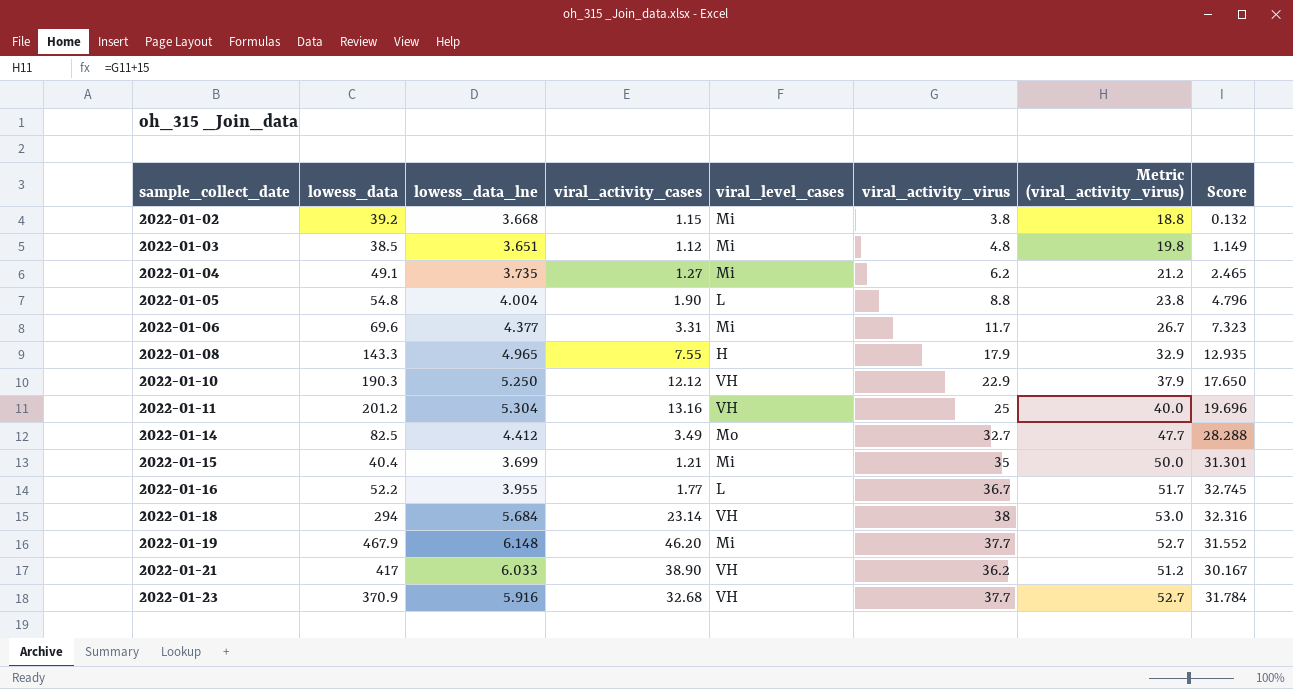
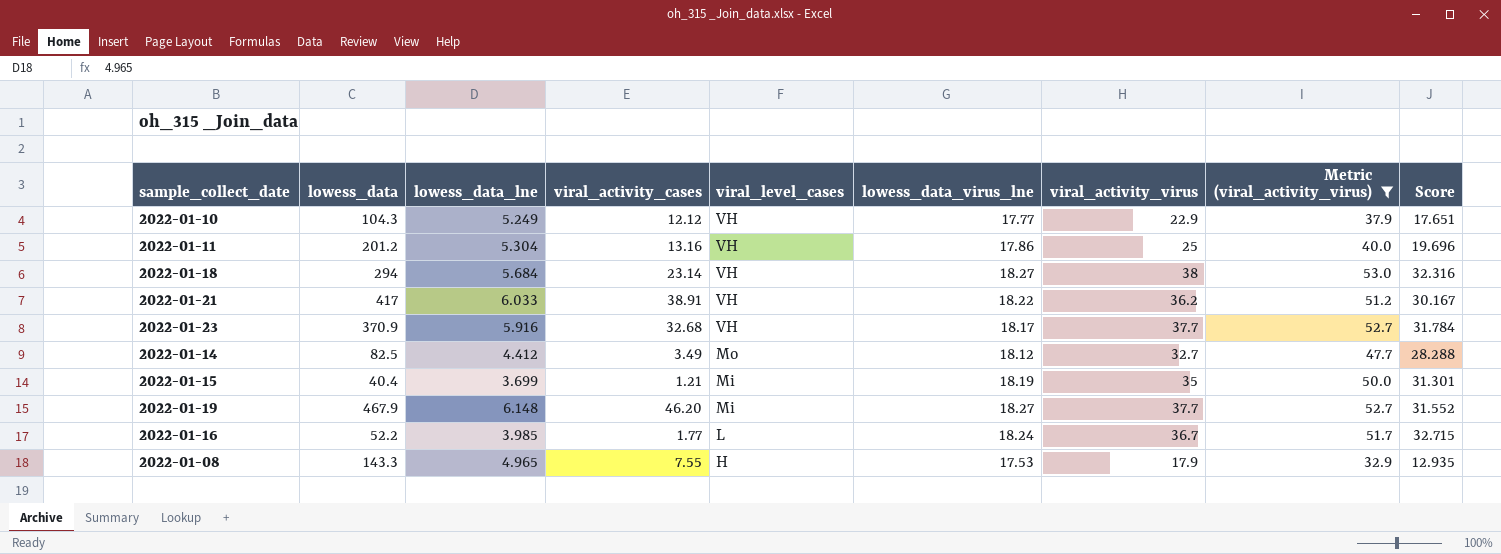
filter: none -> Metric (viral_activity_virus) >= 32.9
row order: sample_collect_date ascending -> viral_level_cases descending
column lowess_data_virus_lne | position: none -> 6
2022-01-10 | lowess_data: 190.3 -> 104.3
2022-01-10 | lowess_data_lne: 5.250 -> 5.249
2022-01-10 | Score: 17.650 -> 17.651
2022-01-21 | viral_activity_cases: 38.90 -> 38.91
2022-01-16 | lowess_data_lne: 3.955 -> 3.985
2022-01-16 | Score: 32.745 -> 32.715

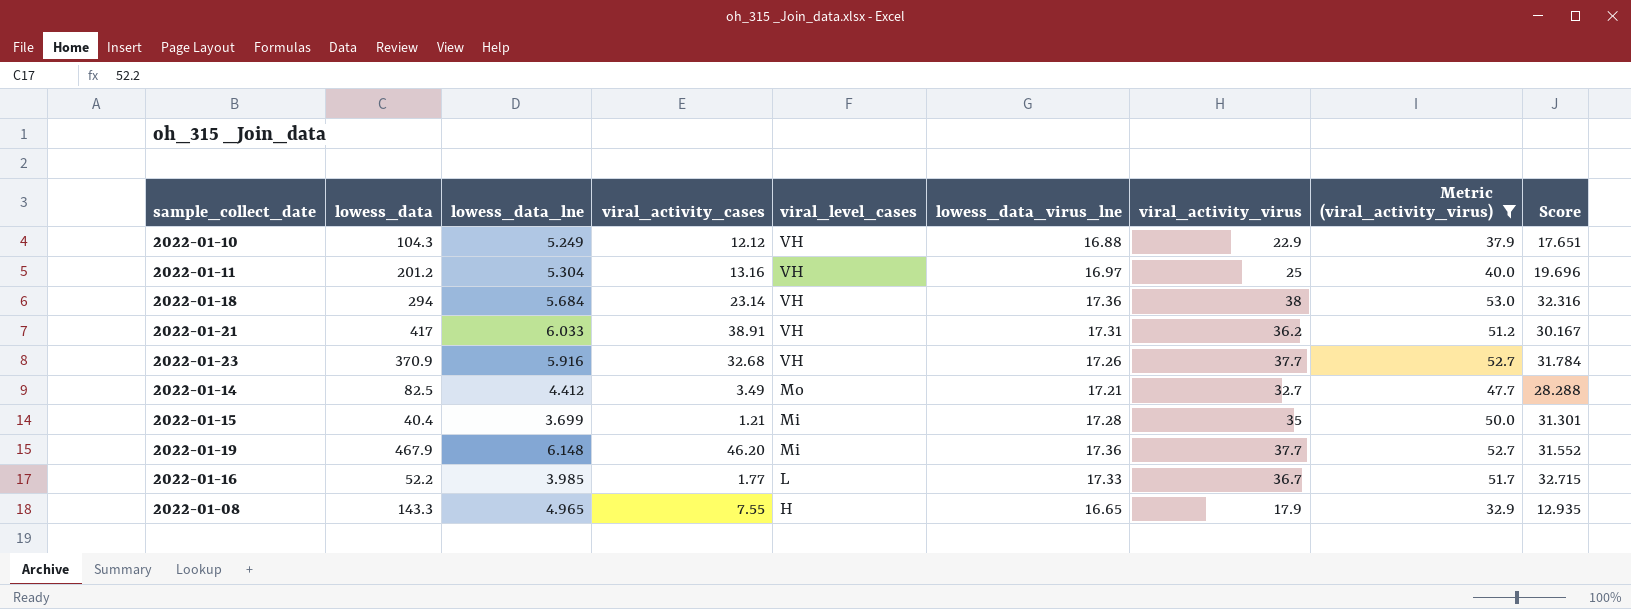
2022-01-10 | lowess_data_virus_lne: 17.77 -> 16.88
2022-01-11 | lowess_data_virus_lne: 17.86 -> 16.97
2022-01-18 | lowess_data_virus_lne: 18.27 -> 17.36
2022-01-21 | lowess_data_virus_lne: 18.22 -> 17.31
2022-01-23 | lowess_data_virus_lne: 18.17 -> 17.26
2022-01-14 | lowess_data_virus_lne: 18.12 -> 17.21
2022-01-15 | lowess_data_virus_lne: 18.19 -> 17.28
2022-01-19 | lowess_data_virus_lne: 18.27 -> 17.36
2022-01-16 | lowess_data_virus_lne: 18.24 -> 17.33
2022-01-08 | lowess_data_virus_lne: 17.53 -> 16.65

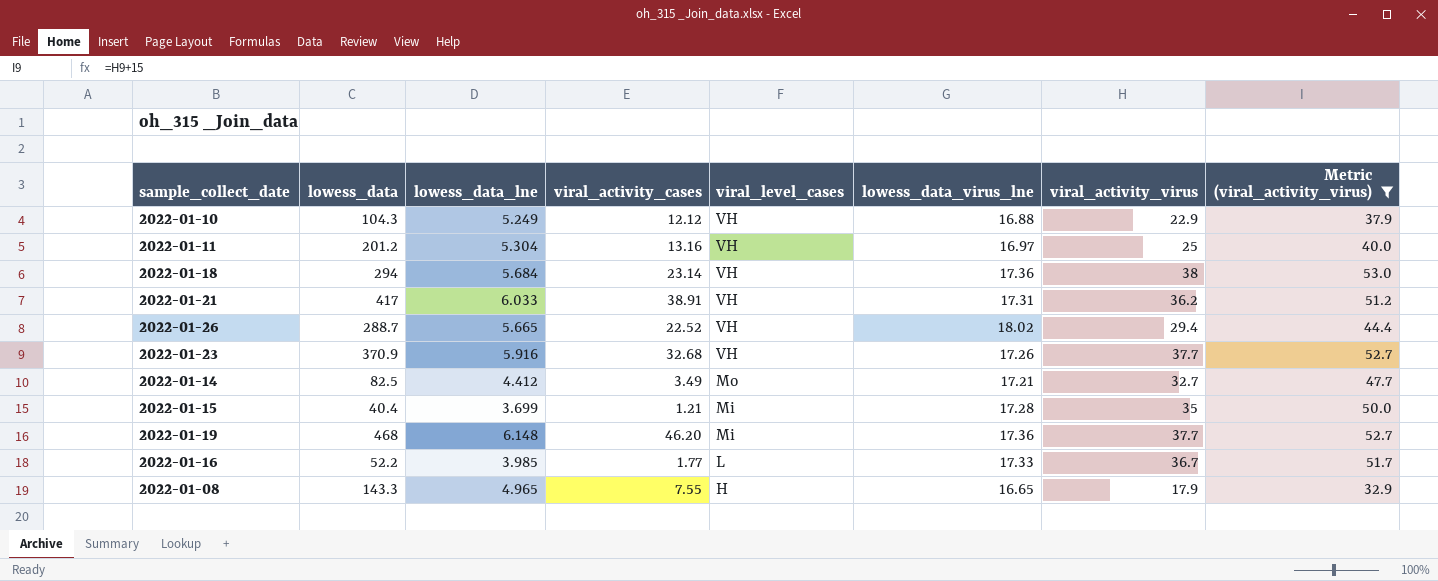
column Score | formula: [viral_activity_virus] - [lowess_data_lne] -> none
row 2022-01-26: none -> 288.7 | 5.665 | 22.52 | VH | 18.02 | 29.4 | 44.4
2022-01-19 | lowess_data: 467.9 -> 468

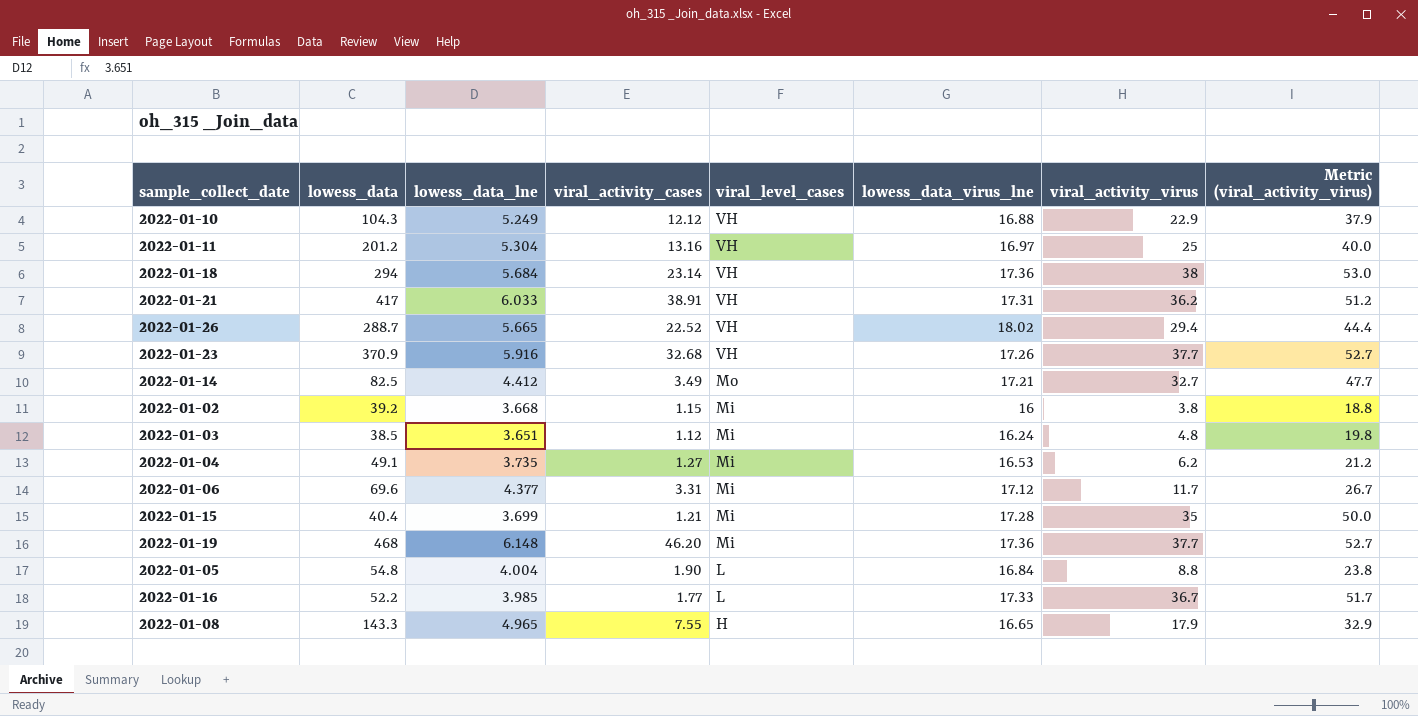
filter: Metric (viral_activity_virus) >= 32.9 -> none

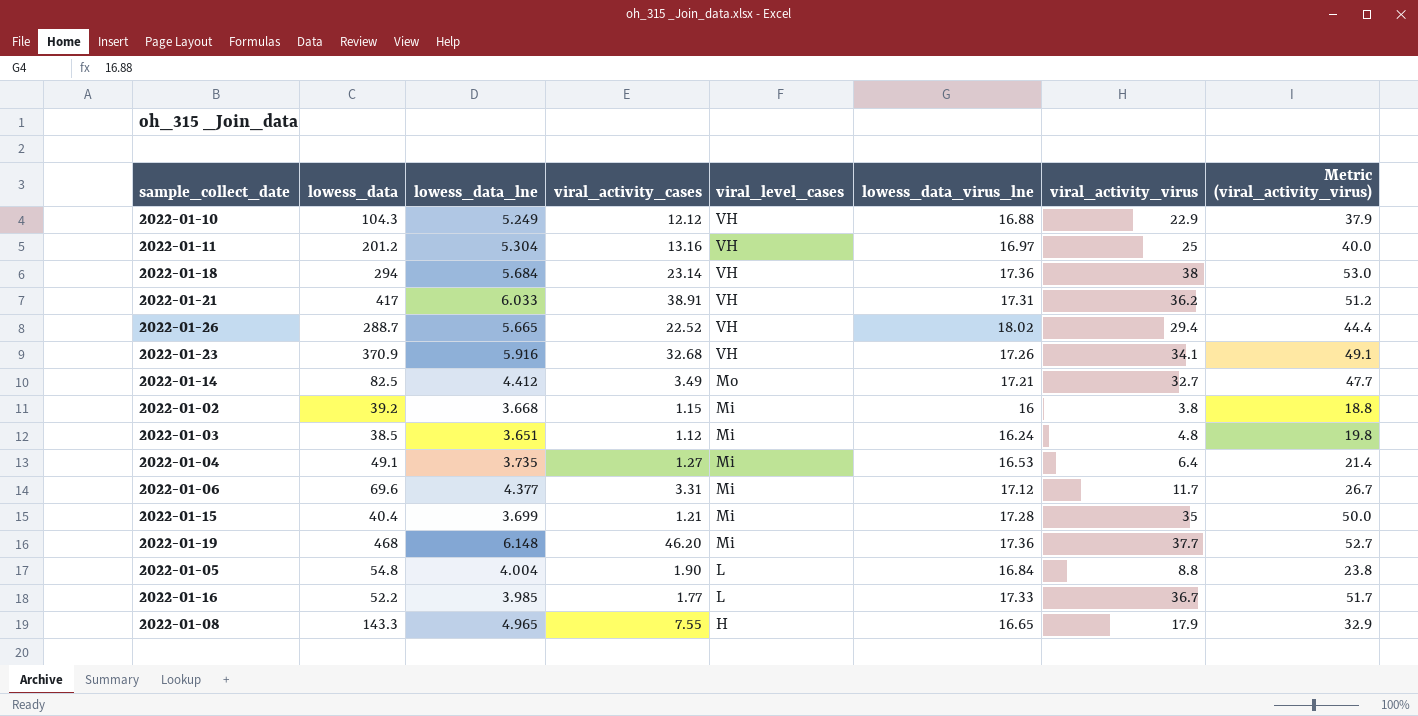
2022-01-23 | viral_activity_virus: 37.7 -> 34.1
2022-01-23 | Metric (viral_activity_virus): 52.7 -> 49.1
2022-01-04 | viral_activity_virus: 6.2 -> 6.4
2022-01-04 | Metric (viral_activity_virus): 21.2 -> 21.4

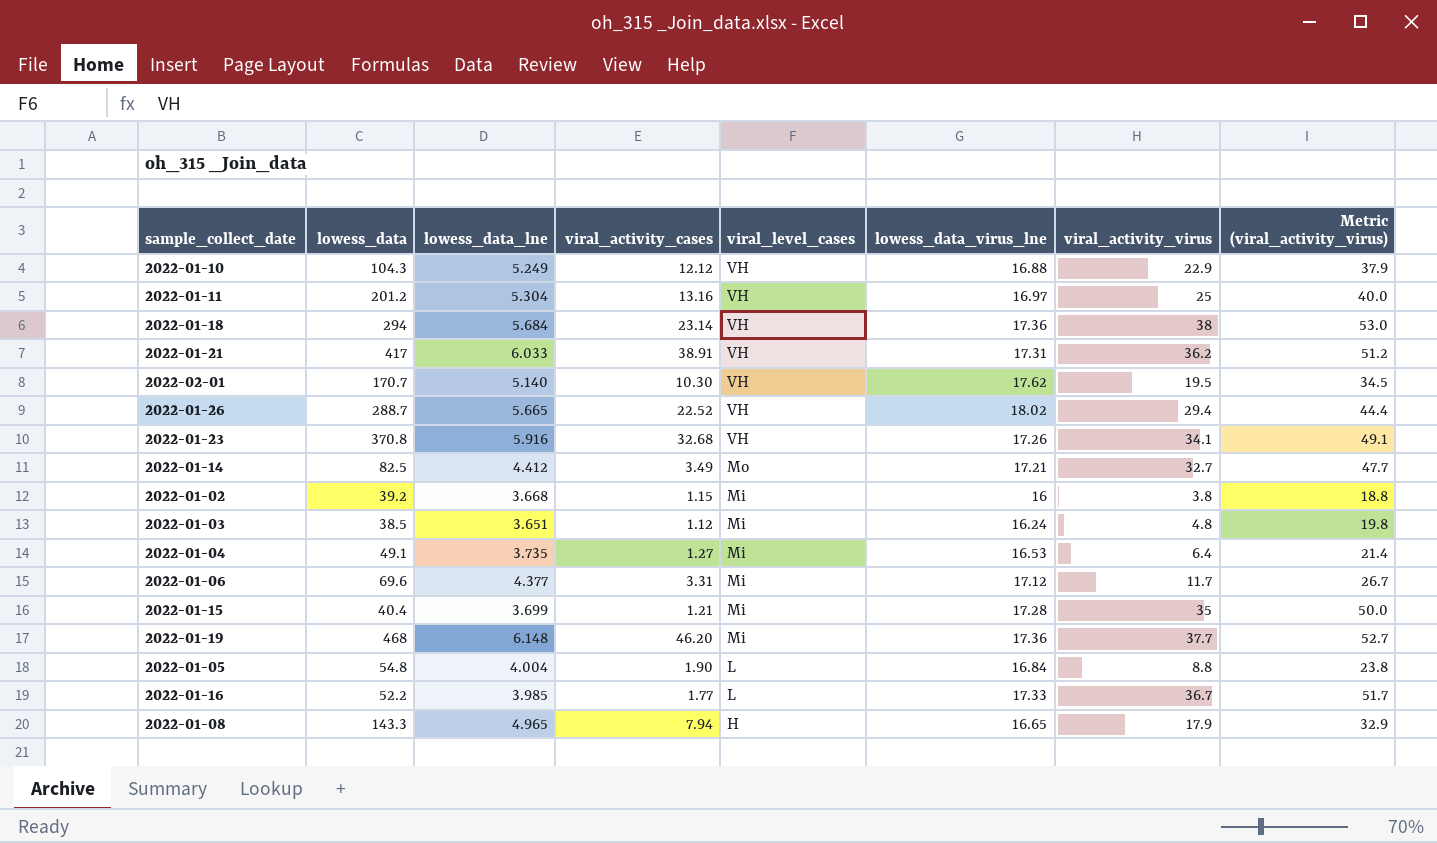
row 2022-02-01: none -> 170.7 | 5.140 | 10.30 | VH | 17.62 | 19.5 | 34.5
2022-01-23 | lowess_data: 370.9 -> 370.8
2022-01-08 | viral_activity_cases: 7.55 -> 7.94

